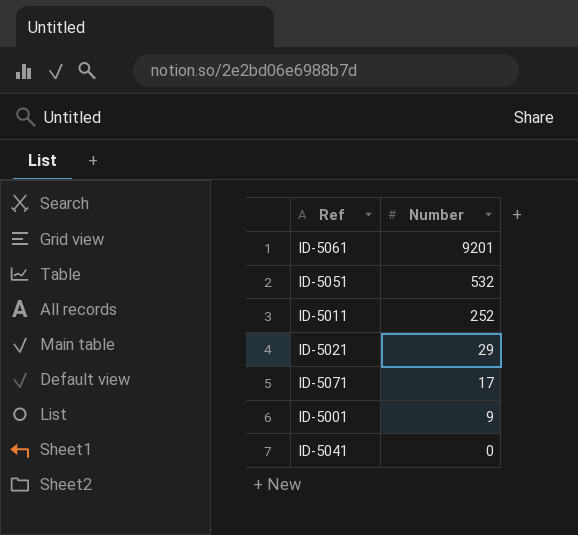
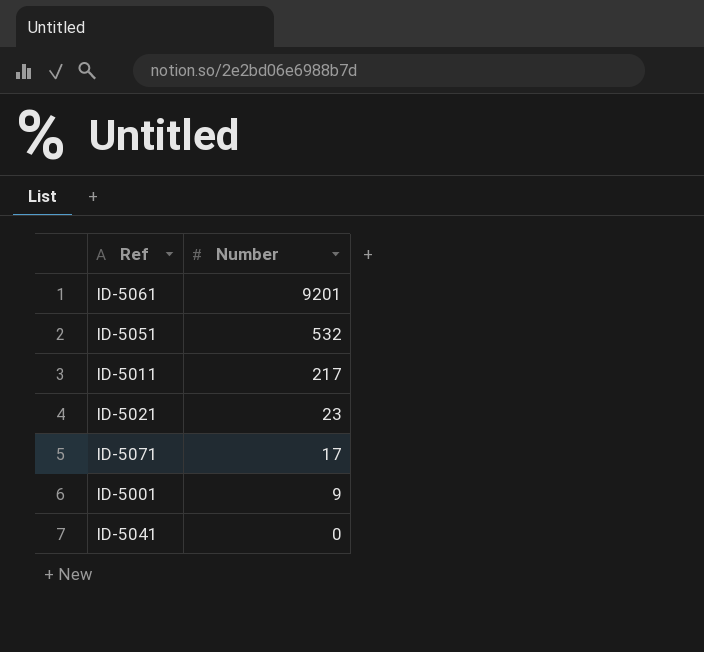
ID-5011 | Number: 252 -> 217
ID-5021 | Number: 29 -> 23

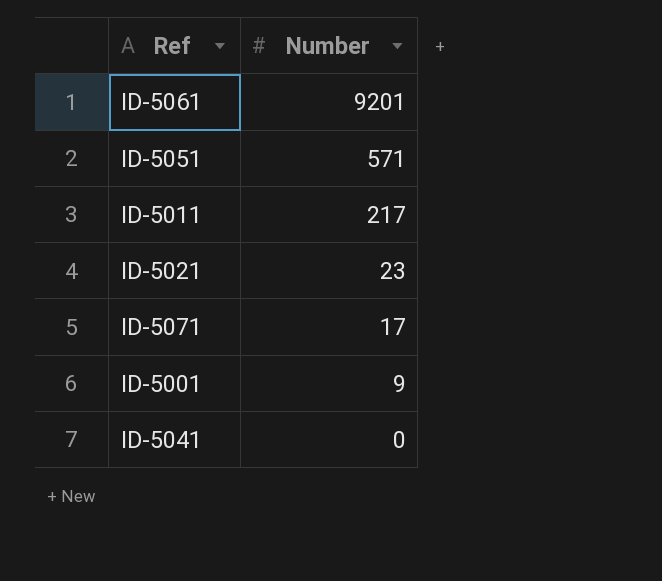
ID-5051 | Number: 532 -> 571

